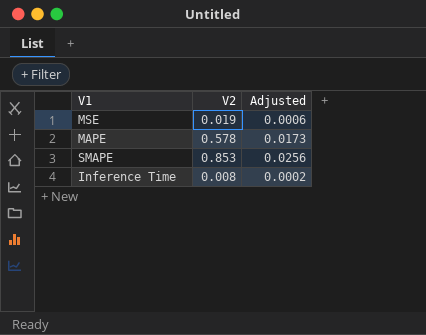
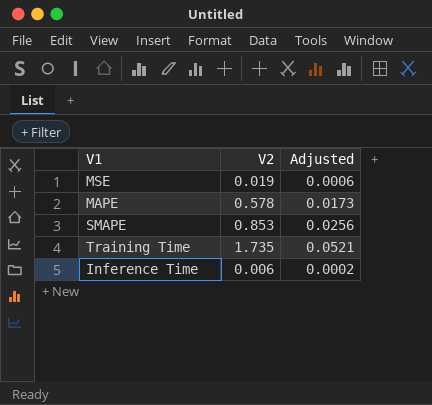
row Training Time: none -> 1.735 | 0.0521
Inference Time | V2: 0.008 -> 0.006

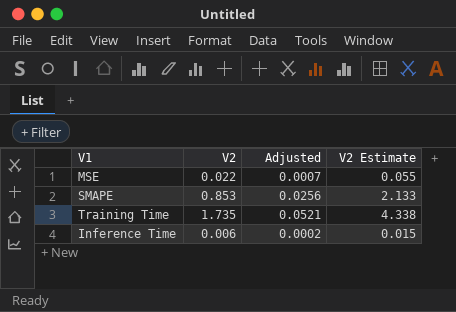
column V2 Estimate | formula: none -> [V2] * 2.5
row MAPE: 0.578 | 0.0173 -> none
MSE | V2: 0.019 -> 0.022
MSE | Adjusted: 0.0006 -> 0.0007

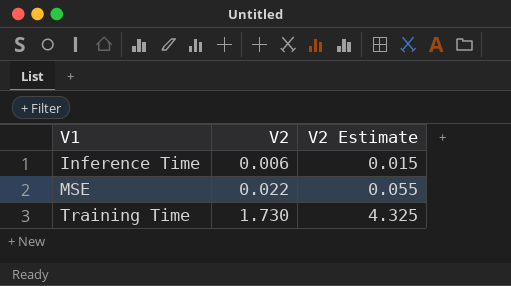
row order: none -> V1 ascending
column Adjusted | formula: [V2] * 0.03 -> none
row SMAPE: 0.853 | 0.0256 | 2.133 -> none
Training Time | V2: 1.735 -> 1.730
Training Time | V2 Estimate: 4.338 -> 4.325

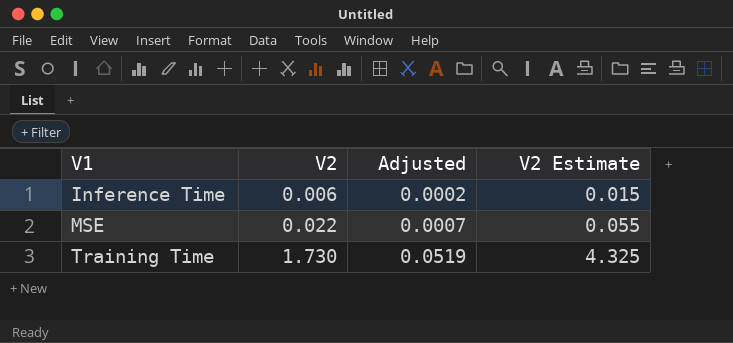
column Adjusted | formula: none -> [V2] * 0.03

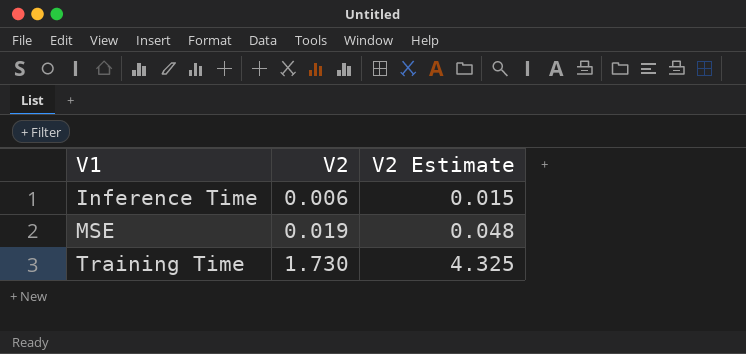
column Adjusted | formula: [V2] * 0.03 -> none
MSE | V2: 0.022 -> 0.019
MSE | V2 Estimate: 0.055 -> 0.048

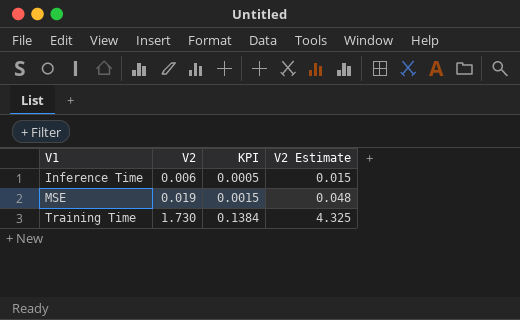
column KPI | formula: none -> [V2] * 0.08

